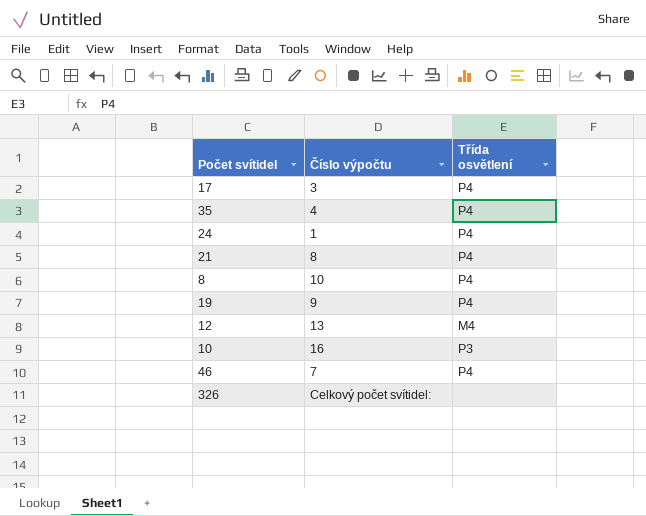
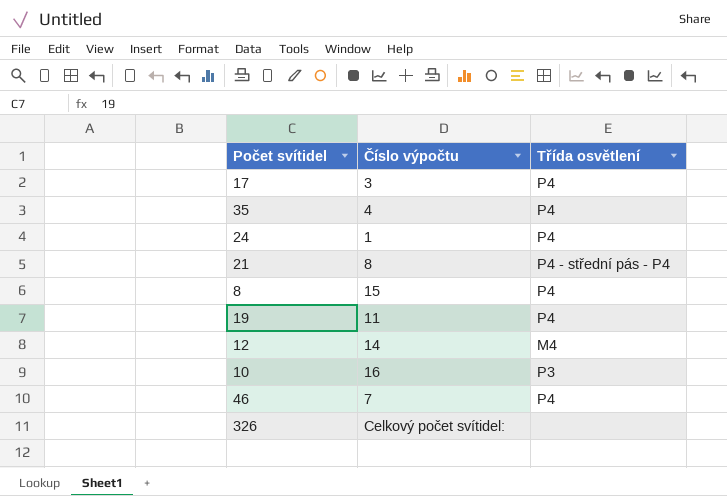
21 | Třída osvětlení: P4 -> P4 - střední pás - P4
8 | Číslo výpočtu: 10 -> 15
19 | Číslo výpočtu: 9 -> 11
12 | Číslo výpočtu: 13 -> 14

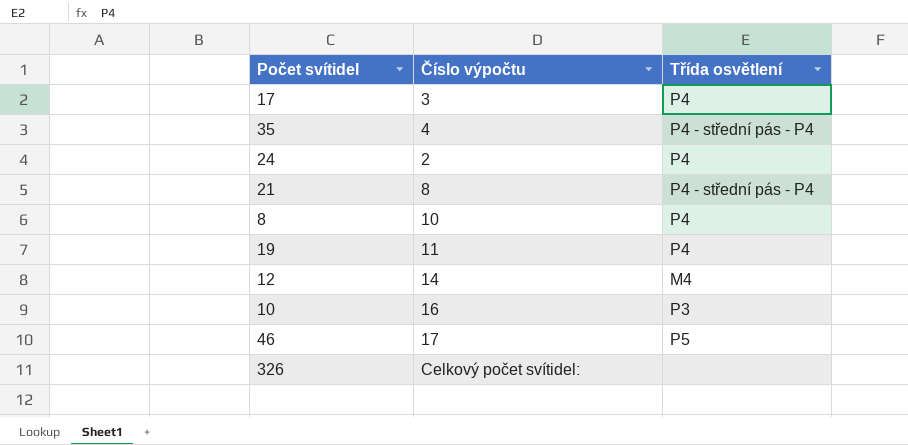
35 | Třída osvětlení: P4 -> P4 - střední pás - P4
24 | Číslo výpočtu: 1 -> 2
8 | Číslo výpočtu: 15 -> 10
46 | Číslo výpočtu: 7 -> 17
46 | Třída osvětlení: P4 -> P5

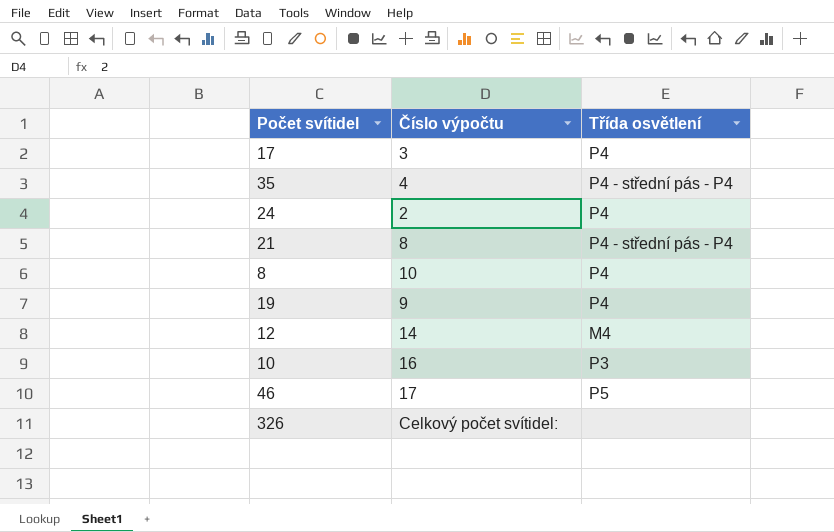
19 | Číslo výpočtu: 11 -> 9

